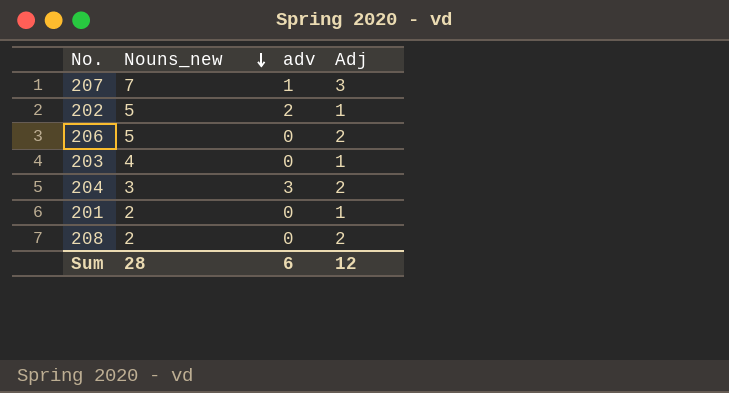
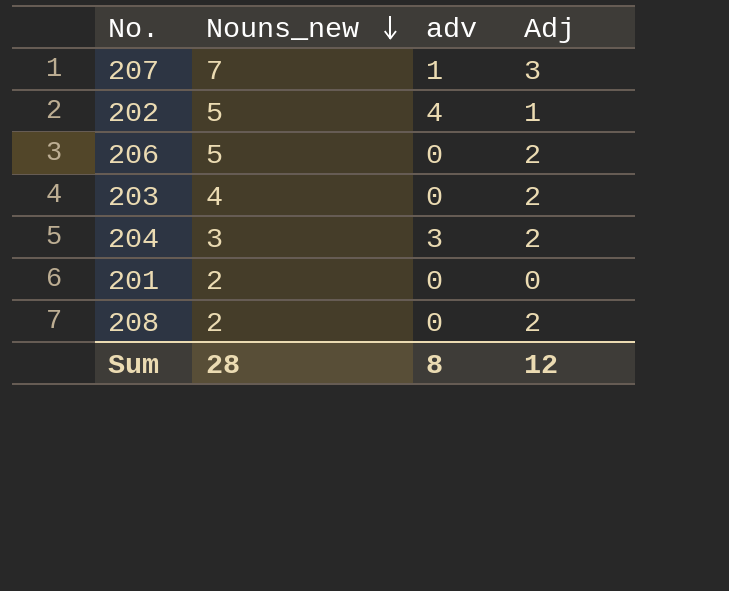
202 | adv: 2 -> 4
203 | Adj: 1 -> 2
201 | Adj: 1 -> 0
Sum | adv: 6 -> 8

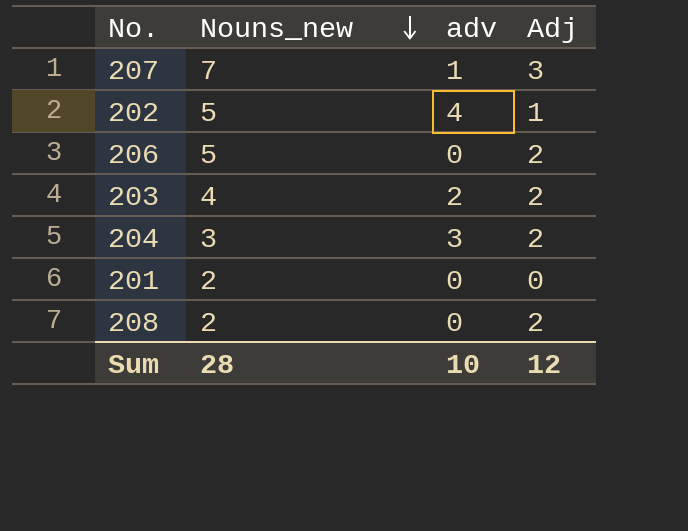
203 | adv: 0 -> 2
Sum | adv: 8 -> 10

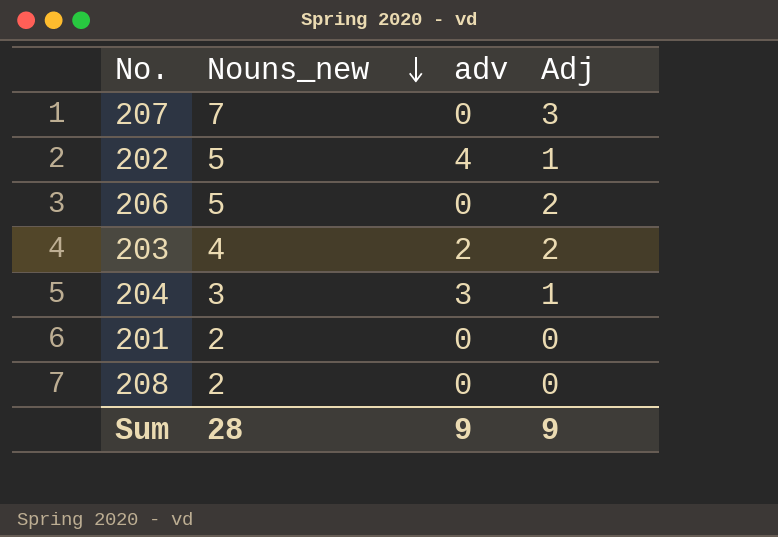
207 | adv: 1 -> 0
204 | Adj: 2 -> 1
208 | Adj: 2 -> 0
Sum | adv: 10 -> 9
Sum | Adj: 12 -> 9

